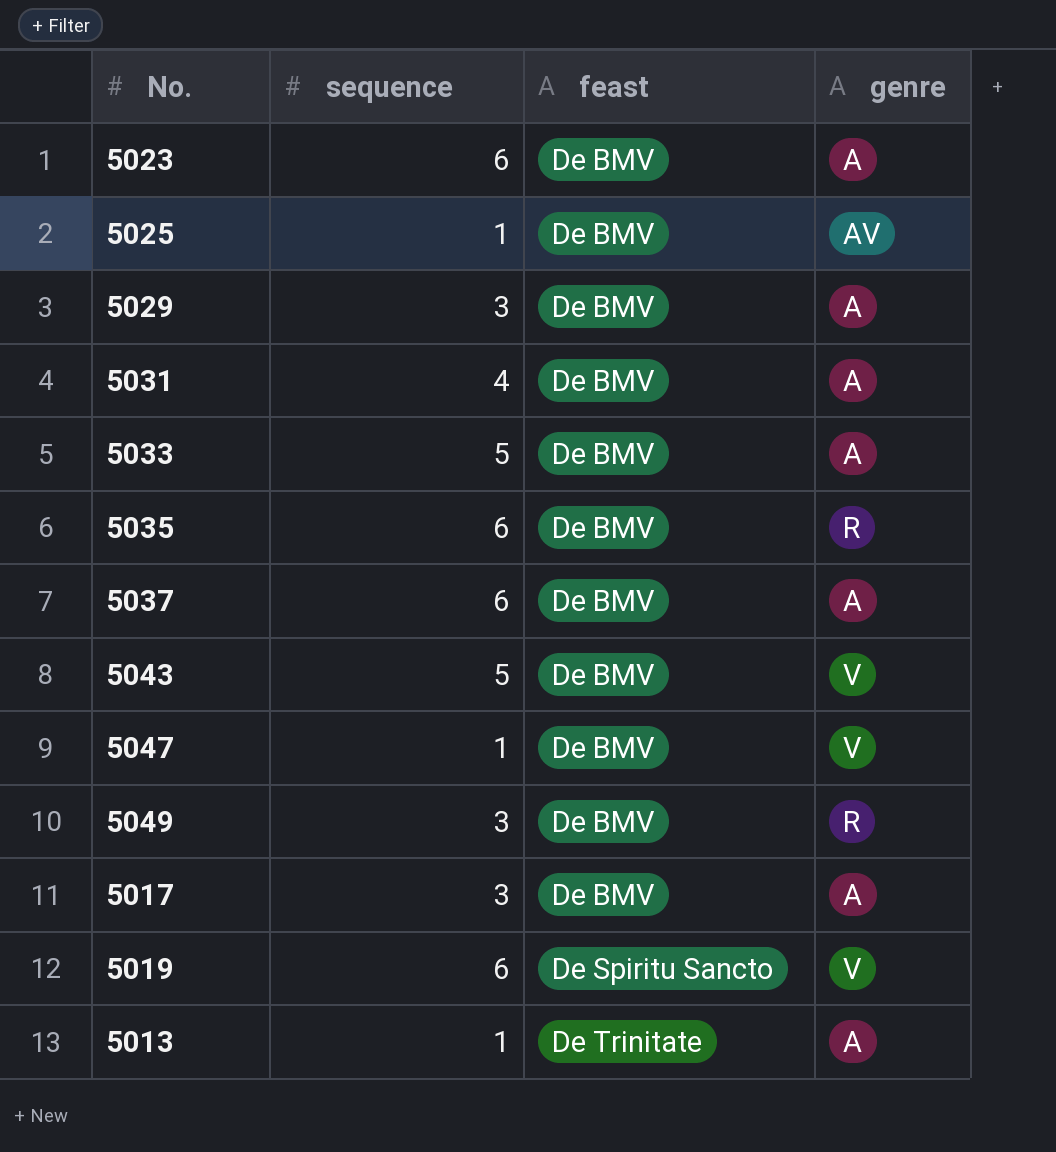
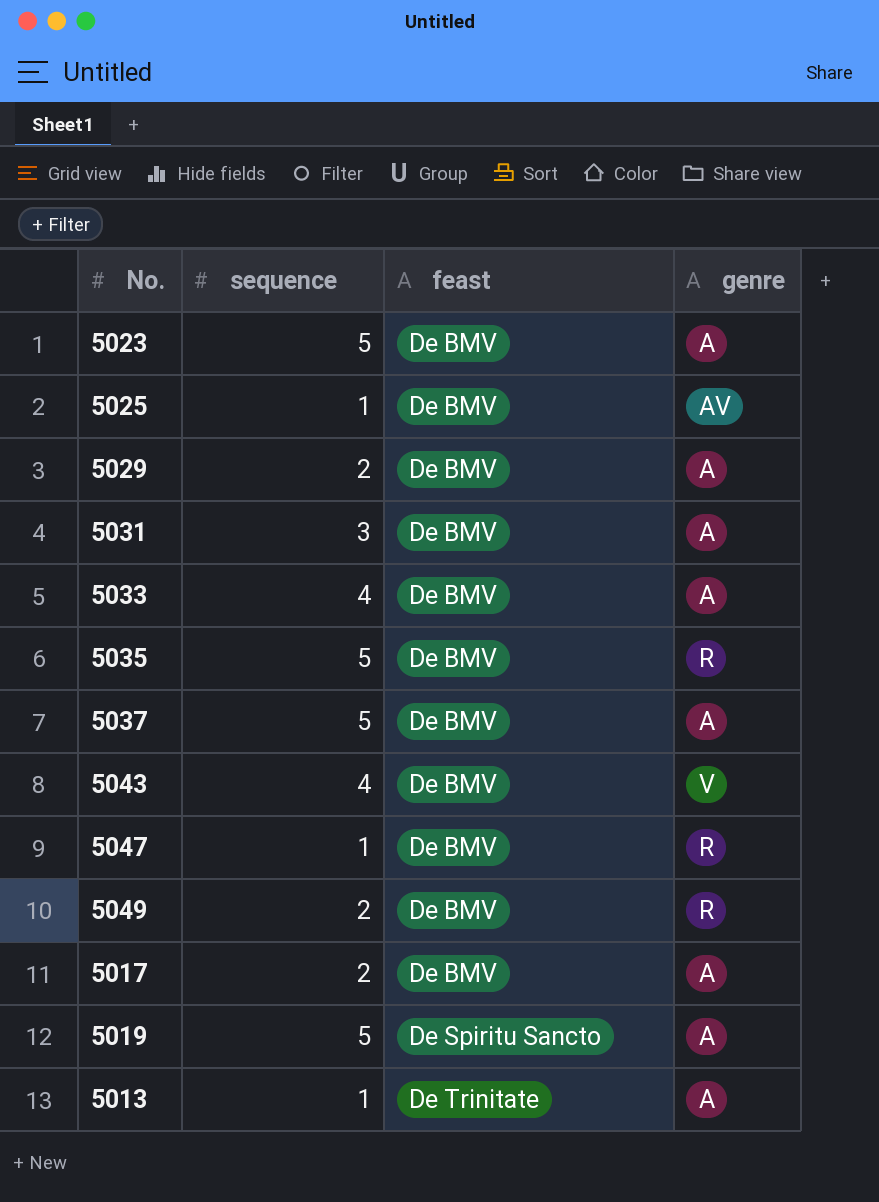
5023 | sequence: 6 -> 5
5029 | sequence: 3 -> 2
5031 | sequence: 4 -> 3
5033 | sequence: 5 -> 4
5035 | sequence: 6 -> 5
5037 | sequence: 6 -> 5
5043 | sequence: 5 -> 4
5047 | genre: V -> R
5049 | sequence: 3 -> 2
5017 | sequence: 3 -> 2
5019 | sequence: 6 -> 5
5019 | genre: V -> A

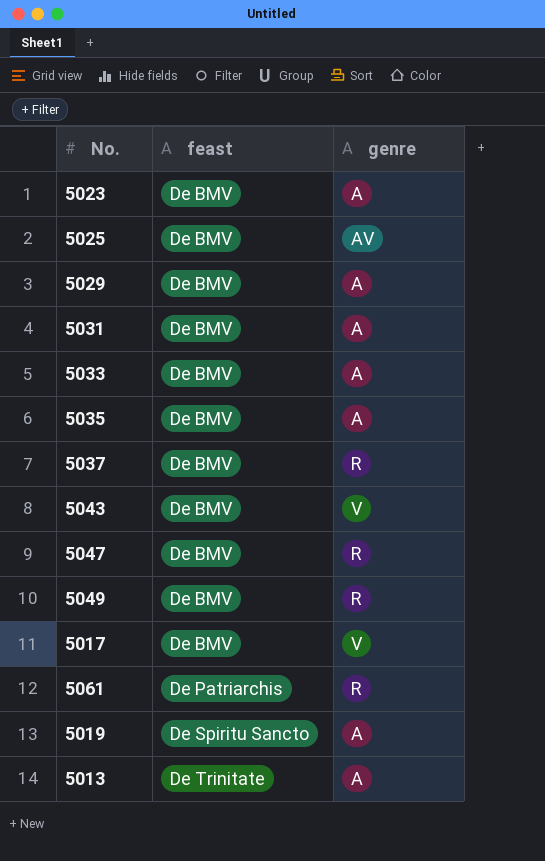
column sequence | position: 2 -> none
5035 | genre: R -> A
5037 | genre: A -> R
5017 | genre: A -> V
row 5061: none -> De Patriarchis | R

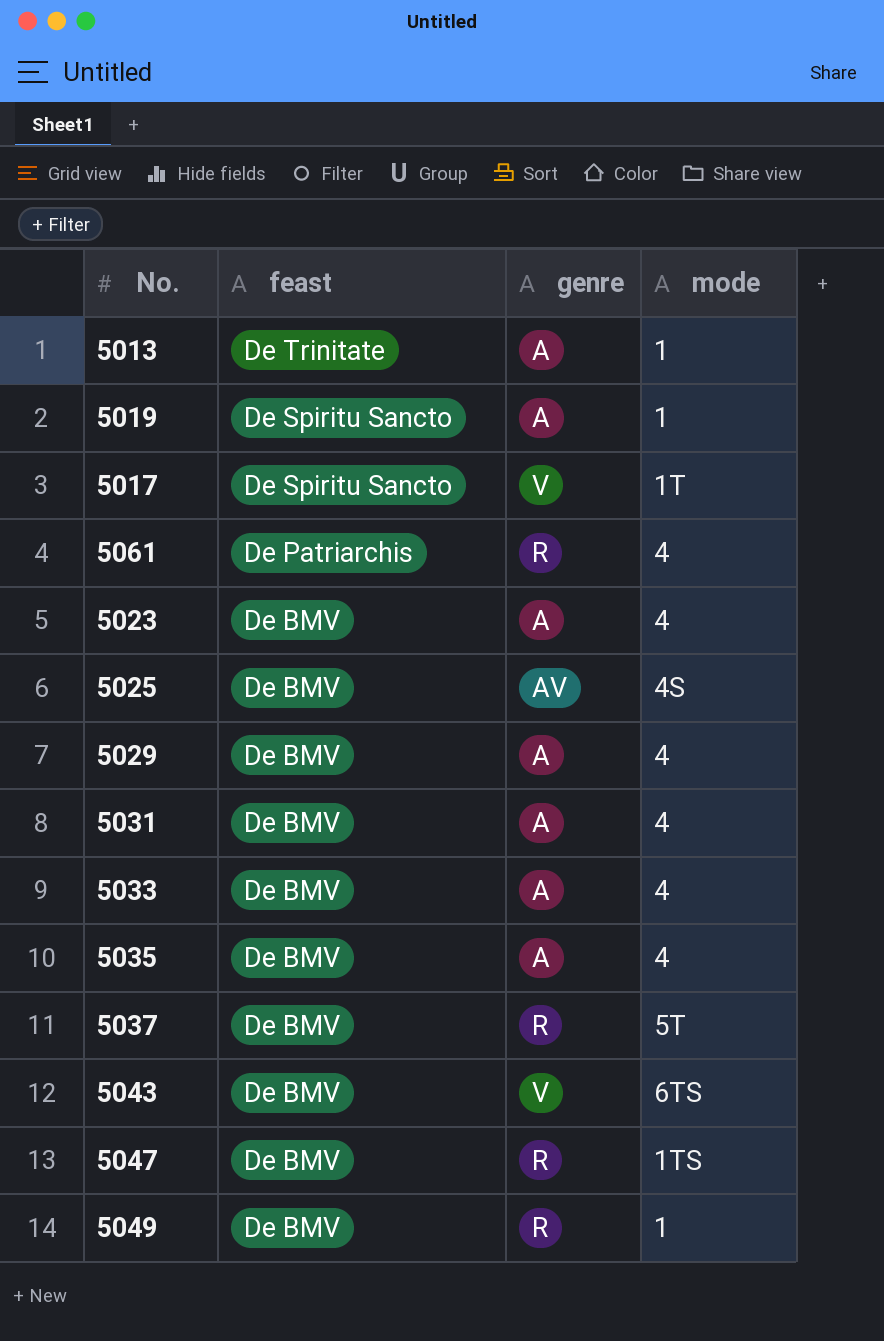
row order: feast ascending -> feast descending
column mode | position: none -> 4
5017 | feast: De BMV -> De Spiritu Sancto

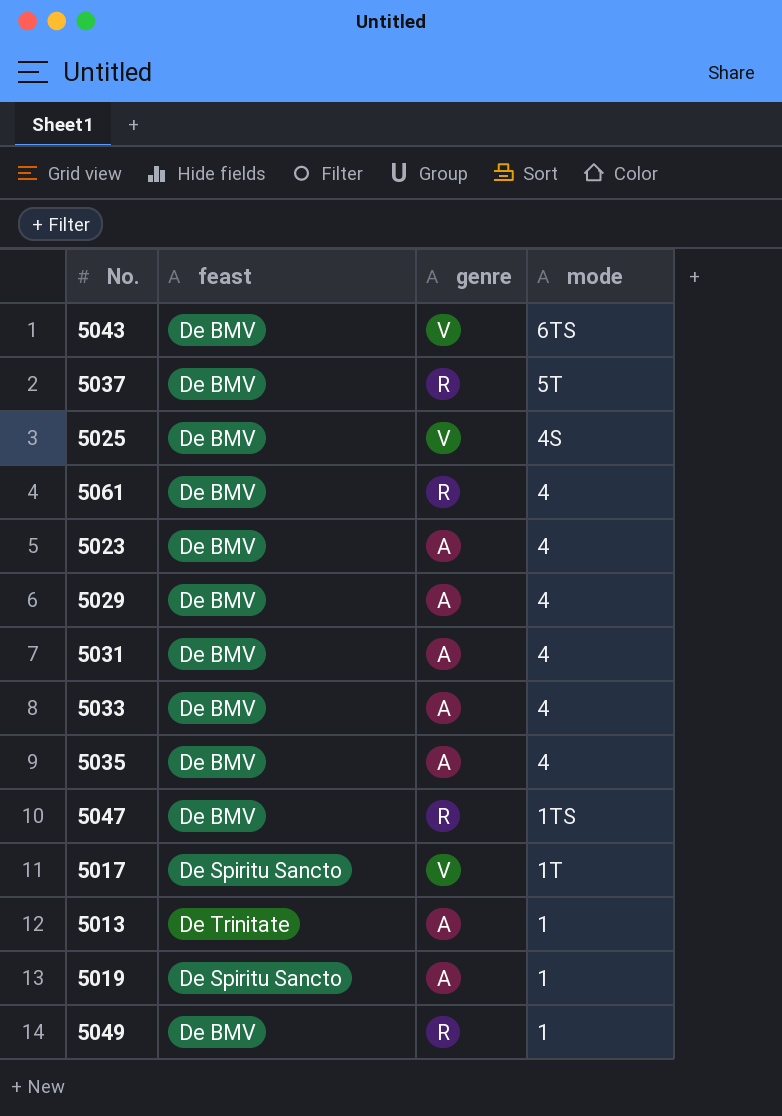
row order: feast descending -> mode descending
5025 | genre: AV -> V
5061 | feast: De Patriarchis -> De BMV

